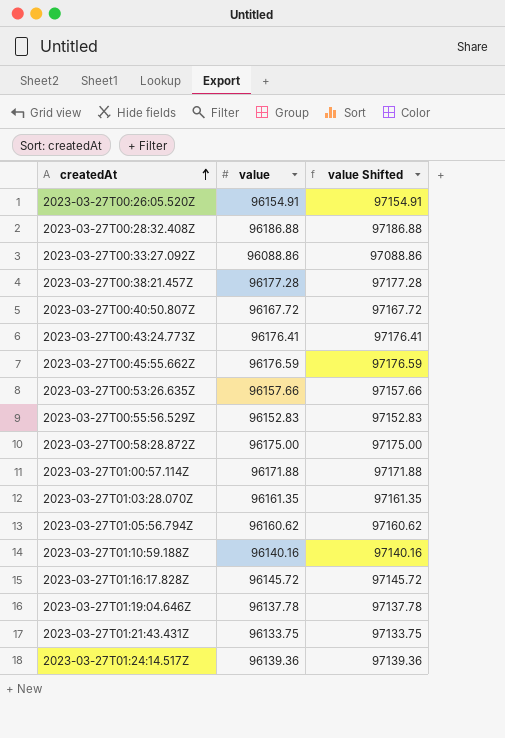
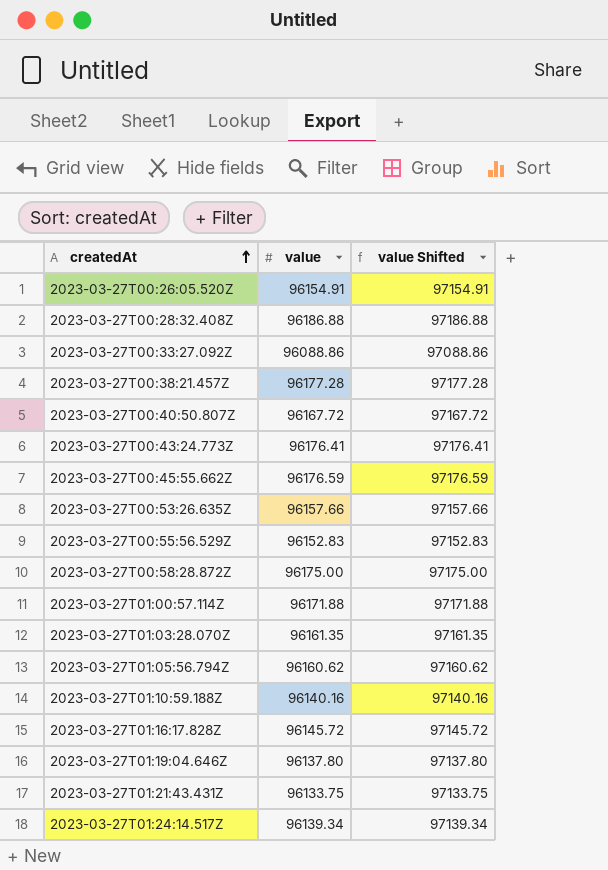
2023-03-27T01:19:04.646Z | value: 96137.78 -> 96137.80
2023-03-27T01:19:04.646Z | value Shifted: 97137.78 -> 97137.80
2023-03-27T01:24:14.517Z | value: 96139.36 -> 96139.34
2023-03-27T01:24:14.517Z | value Shifted: 97139.36 -> 97139.34

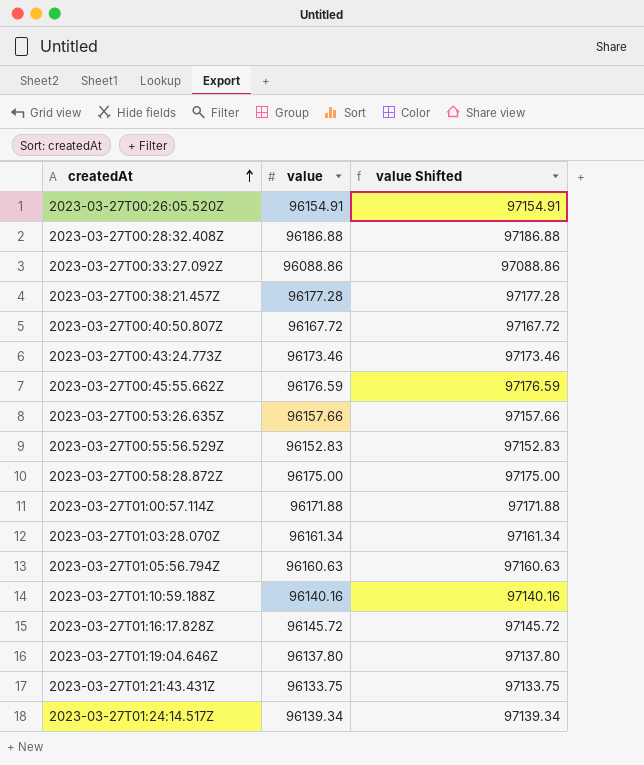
2023-03-27T00:43:24.773Z | value: 96176.41 -> 96173.46
2023-03-27T00:43:24.773Z | value Shifted: 97176.41 -> 97173.46
2023-03-27T01:03:28.070Z | value: 96161.35 -> 96161.34
2023-03-27T01:03:28.070Z | value Shifted: 97161.35 -> 97161.34
2023-03-27T01:05:56.794Z | value: 96160.62 -> 96160.63
2023-03-27T01:05:56.794Z | value Shifted: 97160.62 -> 97160.63

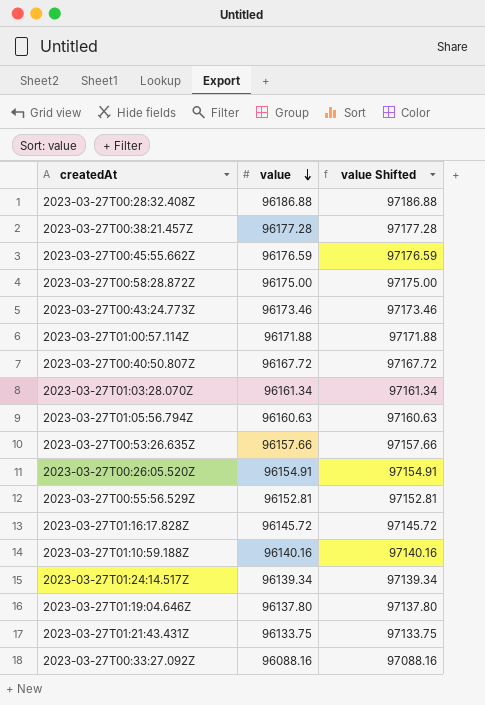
row order: createdAt ascending -> value descending
2023-03-27T00:55:56.529Z | value: 96152.83 -> 96152.81
2023-03-27T00:55:56.529Z | value Shifted: 97152.83 -> 97152.81
2023-03-27T00:33:27.092Z | value: 96088.86 -> 96088.16
2023-03-27T00:33:27.092Z | value Shifted: 97088.86 -> 97088.16

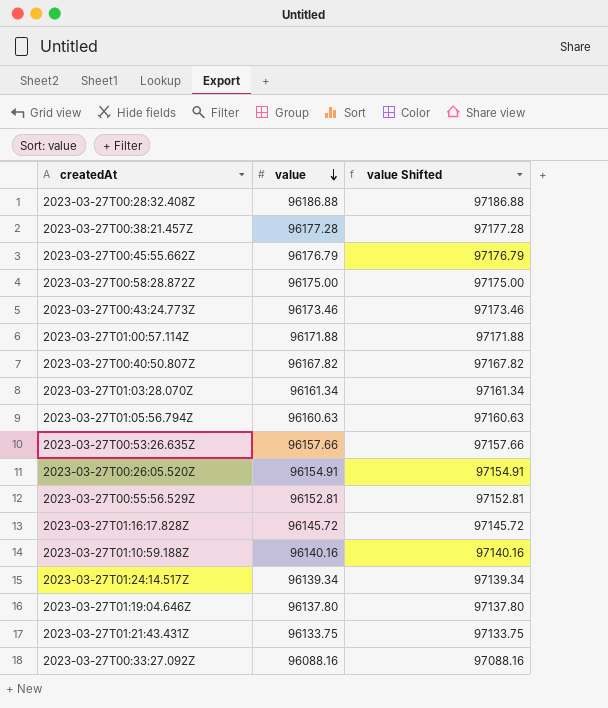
2023-03-27T00:45:55.662Z | value: 96176.59 -> 96176.79
2023-03-27T00:45:55.662Z | value Shifted: 97176.59 -> 97176.79
2023-03-27T00:40:50.807Z | value: 96167.72 -> 96167.82
2023-03-27T00:40:50.807Z | value Shifted: 97167.72 -> 97167.82

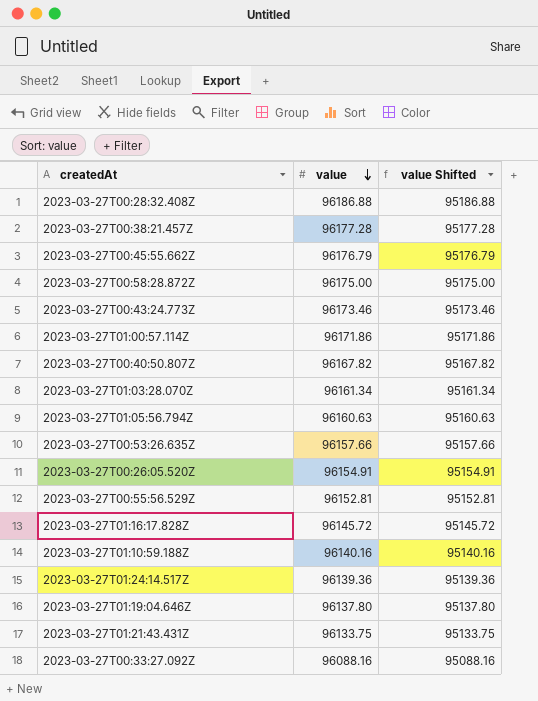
column value Shifted | formula: [value] + 1000 -> [value] - 1000
2023-03-27T01:00:57.114Z | value: 96171.88 -> 96171.86
2023-03-27T01:24:14.517Z | value: 96139.34 -> 96139.36

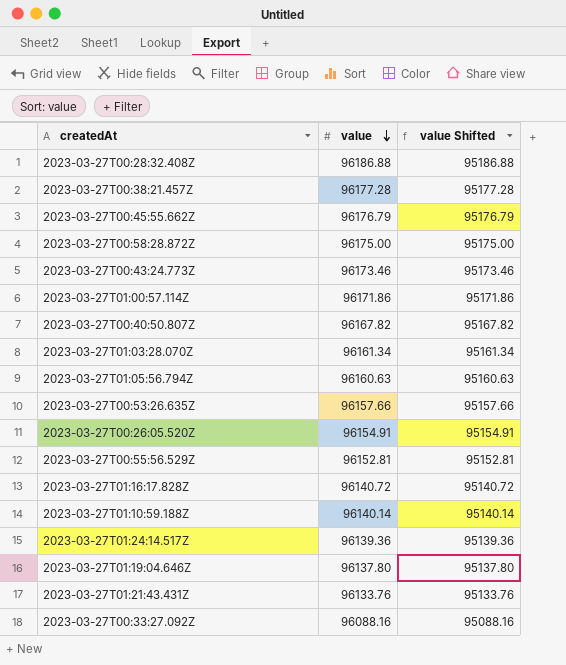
2023-03-27T01:16:17.828Z | value: 96145.72 -> 96140.72
2023-03-27T01:16:17.828Z | value Shifted: 95145.72 -> 95140.72
2023-03-27T01:10:59.188Z | value: 96140.16 -> 96140.14
2023-03-27T01:10:59.188Z | value Shifted: 95140.16 -> 95140.14
2023-03-27T01:21:43.431Z | value: 96133.75 -> 96133.76
2023-03-27T01:21:43.431Z | value Shifted: 95133.75 -> 95133.76

